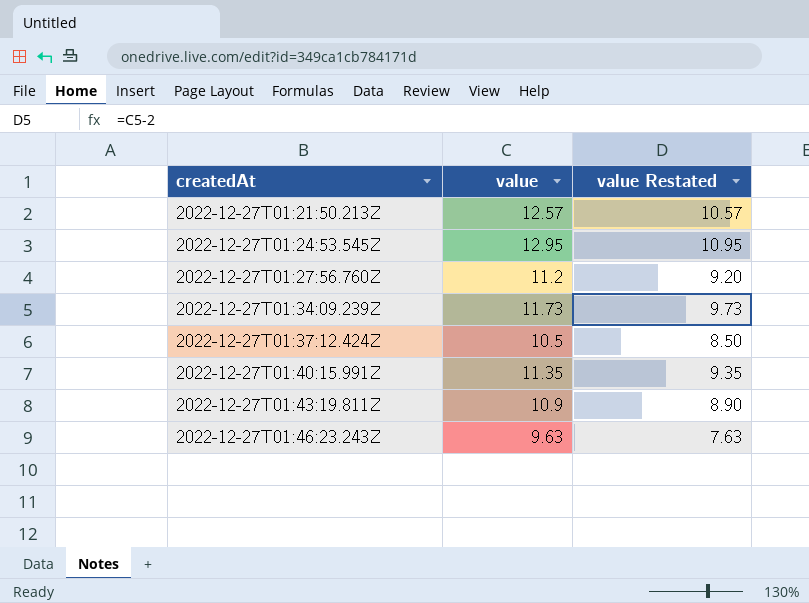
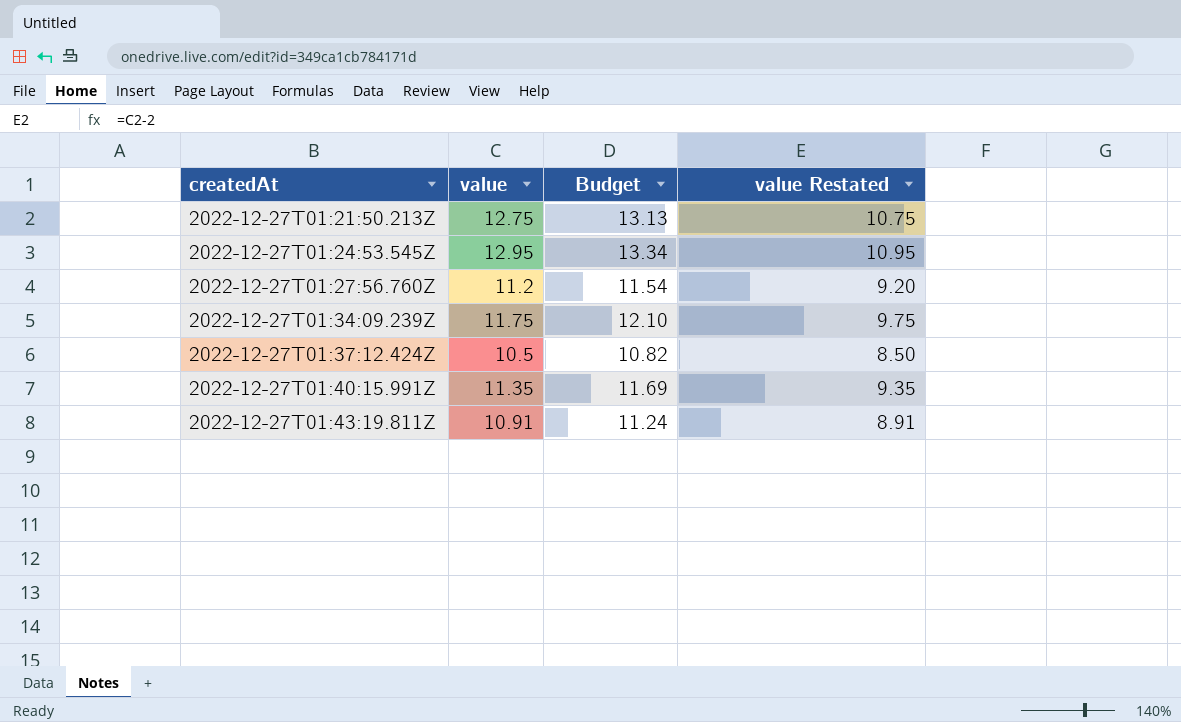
column Budget | formula: none -> [value] * 1.03
row 2022-12-27T01:46:23.243Z: 9.63 | 7.63 -> none
2022-12-27T01:21:50.213Z | value: 12.57 -> 12.75
2022-12-27T01:21:50.213Z | value Restated: 10.57 -> 10.75
2022-12-27T01:34:09.239Z | value: 11.73 -> 11.75
2022-12-27T01:34:09.239Z | value Restated: 9.73 -> 9.75
2022-12-27T01:43:19.811Z | value: 10.9 -> 10.91
2022-12-27T01:43:19.811Z | value Restated: 8.90 -> 8.91

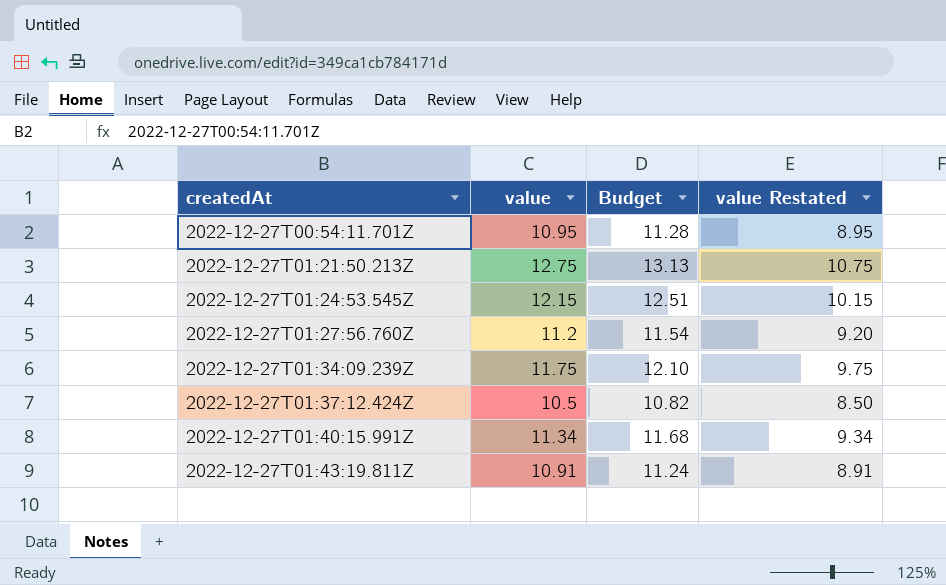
row 2022-12-27T00:54:11.701Z: none -> 10.95 | 11.28 | 8.95
2022-12-27T01:24:53.545Z | value: 12.95 -> 12.15
2022-12-27T01:24:53.545Z | Budget: 13.34 -> 12.51
2022-12-27T01:24:53.545Z | value Restated: 10.95 -> 10.15
2022-12-27T01:40:15.991Z | value: 11.35 -> 11.34
2022-12-27T01:40:15.991Z | Budget: 11.69 -> 11.68
2022-12-27T01:40:15.991Z | value Restated: 9.35 -> 9.34

